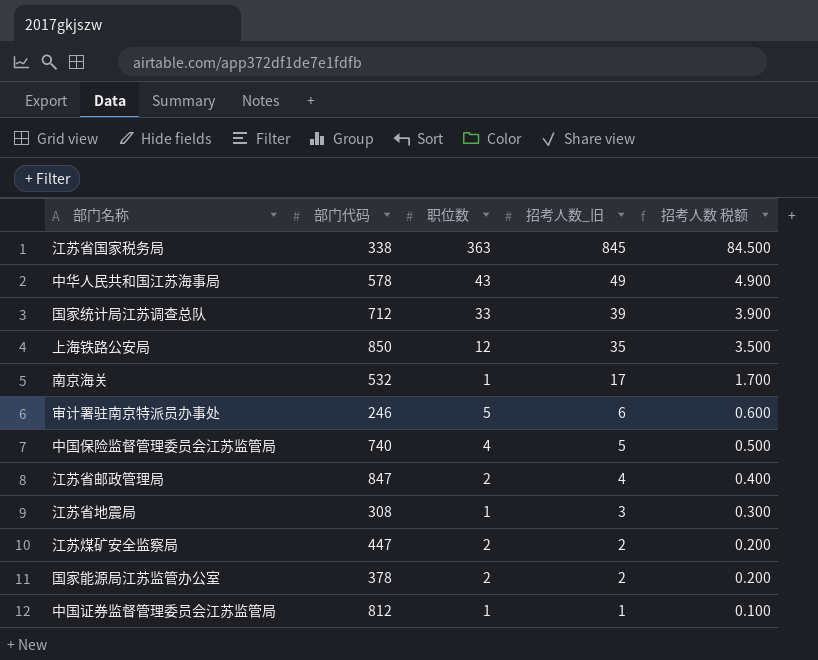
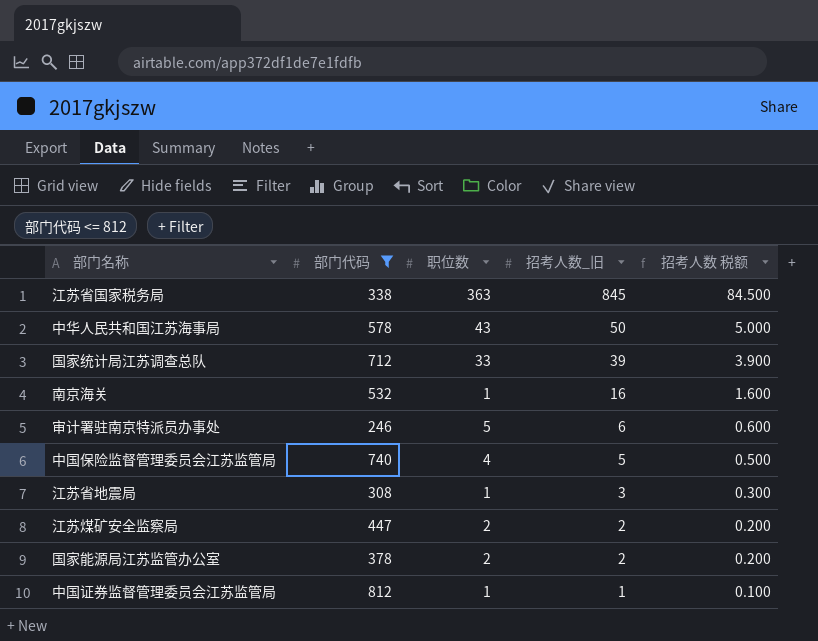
filter: none -> 部门代码 <= 812
中华人民共和国江苏海事局 | 招考人数_旧: 49 -> 50
中华人民共和国江苏海事局 | 招考人数 税额: 4.900 -> 5.000
南京海关 | 招考人数_旧: 17 -> 16
南京海关 | 招考人数 税额: 1.700 -> 1.600

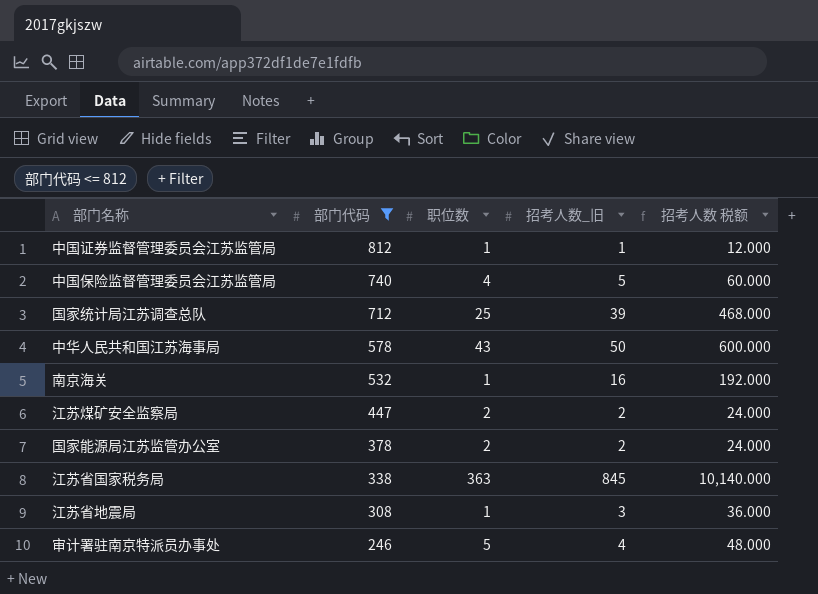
row order: 招考人数_旧 descending -> 部门代码 descending
column 招考人数 税额 | formula: [招考人数_旧] * 0.1 -> [招考人数_旧] * 12
国家统计局江苏调查总队 | 职位数: 33 -> 25
审计署驻南京特派员办事处 | 招考人数_旧: 6 -> 4

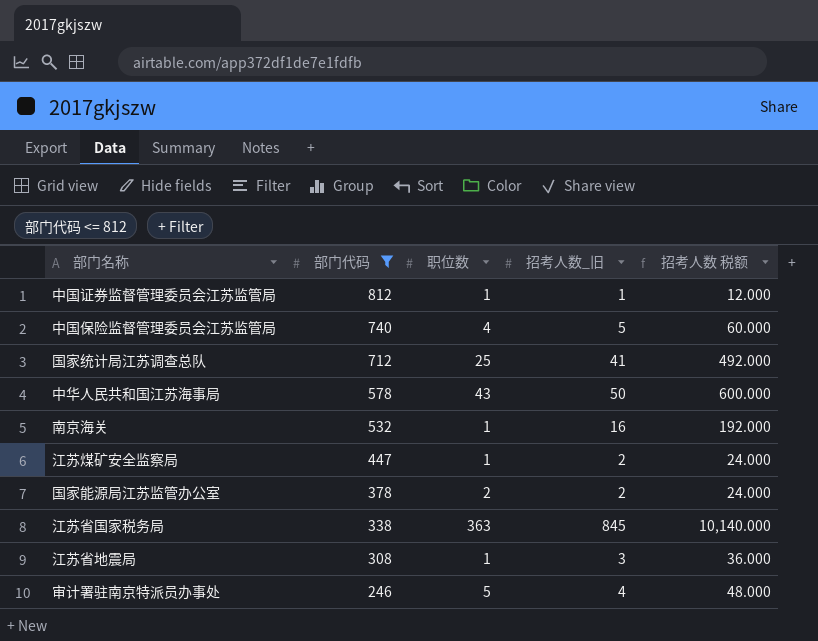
国家统计局江苏调查总队 | 招考人数_旧: 39 -> 41
国家统计局江苏调查总队 | 招考人数 税额: 468.000 -> 492.000
江苏煤矿安全监察局 | 职位数: 2 -> 1

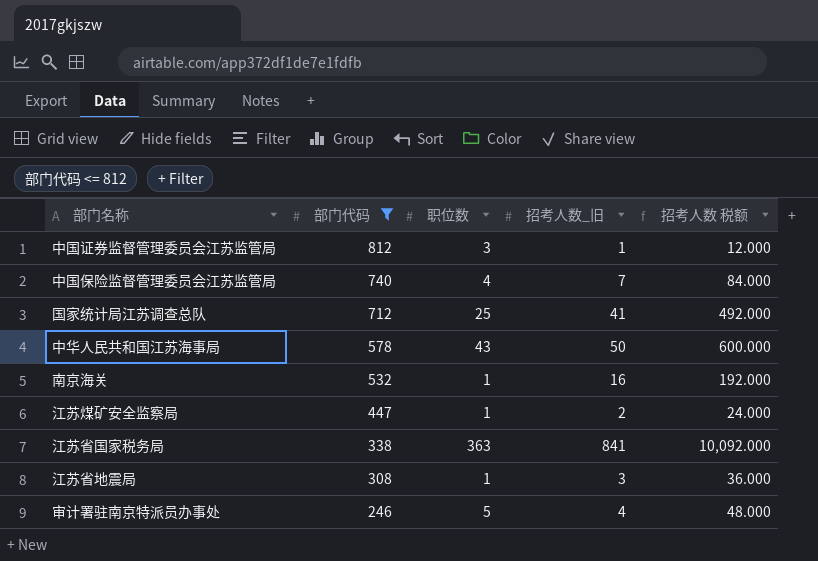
row 国家能源局江苏监管办公室: 378 | 2 | 2 | 24.000 -> none
中国证券监督管理委员会江苏监管局 | 职位数: 1 -> 3
中国保险监督管理委员会江苏监管局 | 招考人数_旧: 5 -> 7
中国保险监督管理委员会江苏监管局 | 招考人数 税额: 60.000 -> 84.000
江苏省国家税务局 | 招考人数_旧: 845 -> 841
江苏省国家税务局 | 招考人数 税额: 10,140.000 -> 10,092.000

